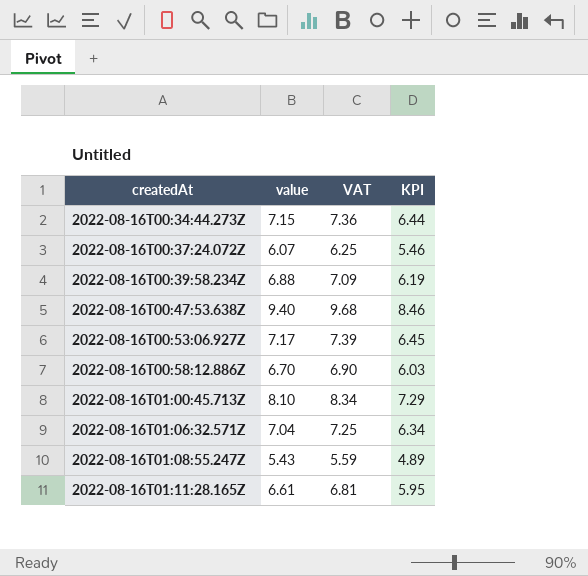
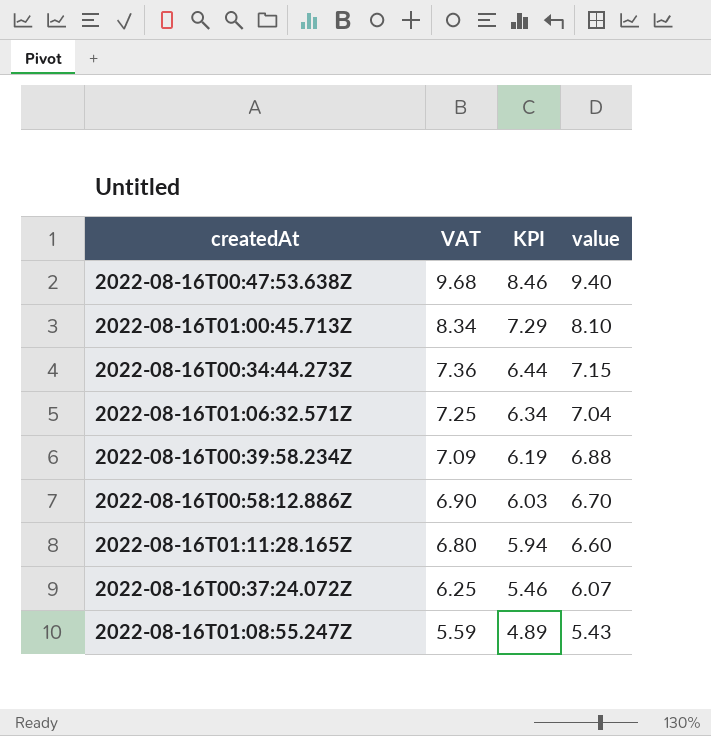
row order: createdAt ascending -> VAT descending
column value | position: 2 -> 4
row 2022-08-16T00:53:06.927Z: 7.17 | 7.39 | 6.45 -> none
2022-08-16T01:11:28.165Z | VAT: 6.81 -> 6.80
2022-08-16T01:11:28.165Z | KPI: 5.95 -> 5.94
2022-08-16T01:11:28.165Z | value: 6.61 -> 6.60

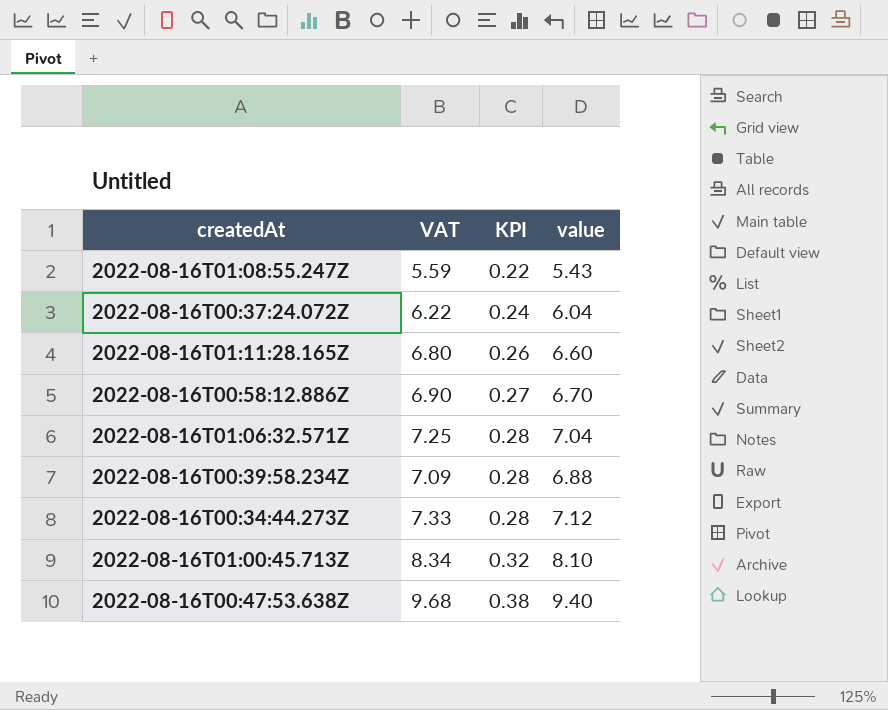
row order: VAT descending -> KPI ascending
column KPI | formula: [value] * 0.9 -> [value] * 0.04
2022-08-16T00:37:24.072Z | VAT: 6.25 -> 6.22
2022-08-16T00:37:24.072Z | value: 6.07 -> 6.04
2022-08-16T00:34:44.273Z | VAT: 7.36 -> 7.33
2022-08-16T00:34:44.273Z | value: 7.15 -> 7.12

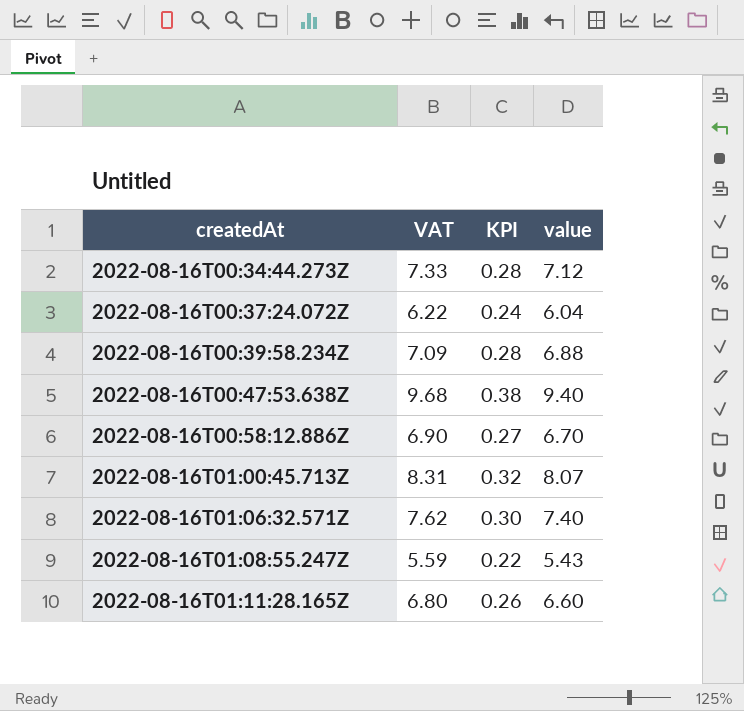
row order: KPI ascending -> createdAt ascending
2022-08-16T01:00:45.713Z | VAT: 8.34 -> 8.31
2022-08-16T01:00:45.713Z | value: 8.10 -> 8.07
2022-08-16T01:06:32.571Z | VAT: 7.25 -> 7.62
2022-08-16T01:06:32.571Z | KPI: 0.28 -> 0.30
2022-08-16T01:06:32.571Z | value: 7.04 -> 7.40

